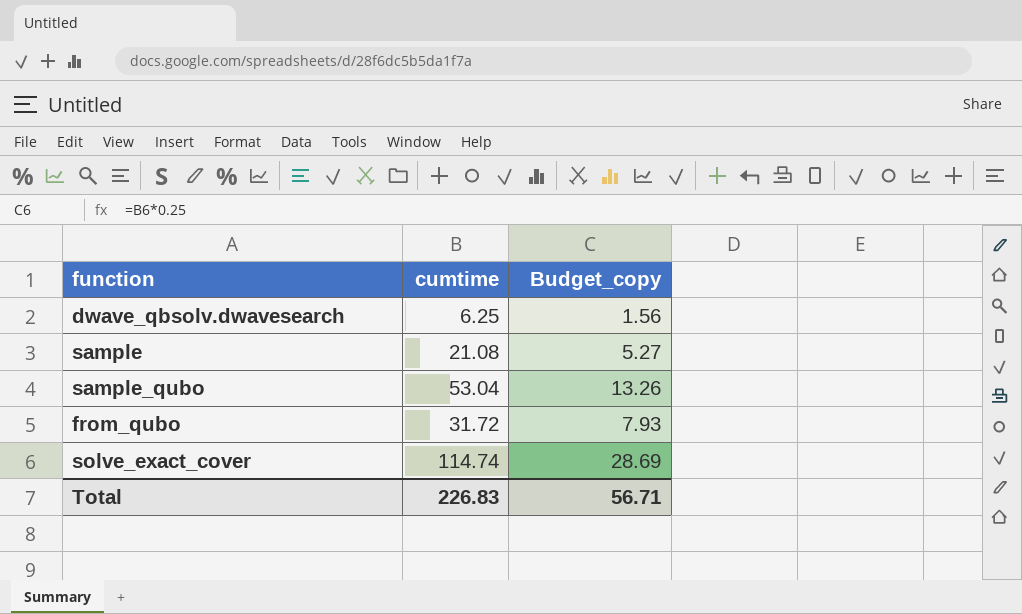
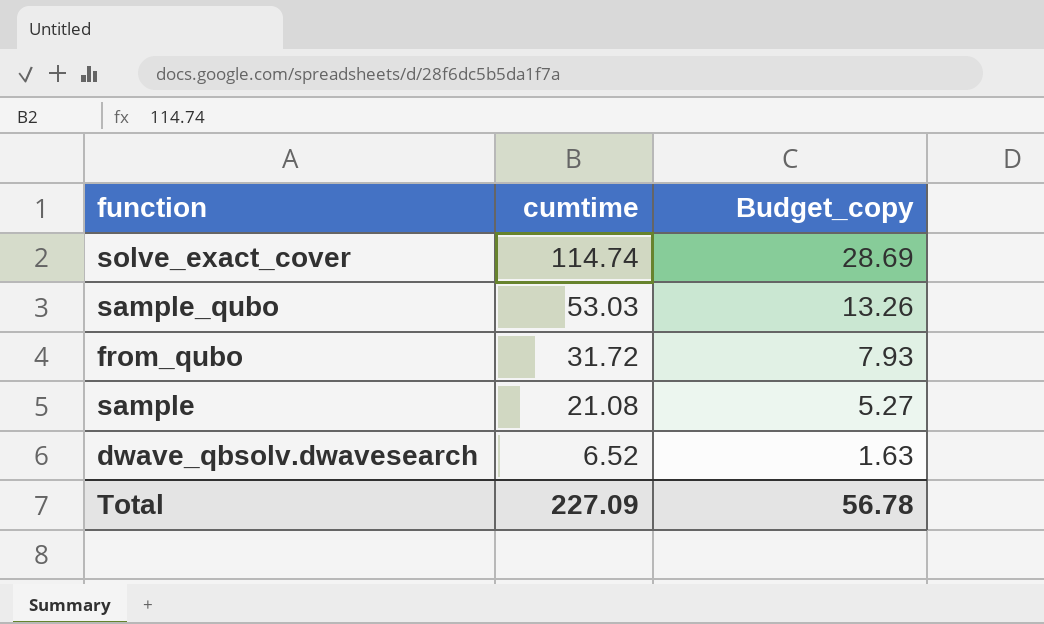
row order: none -> cumtime descending
sample_qubo | cumtime: 53.04 -> 53.03
dwave_qbsolv.dwavesearch | cumtime: 6.25 -> 6.52
dwave_qbsolv.dwavesearch | Budget_copy: 1.56 -> 1.63
Total | cumtime: 226.83 -> 227.09
Total | Budget_copy: 56.71 -> 56.78

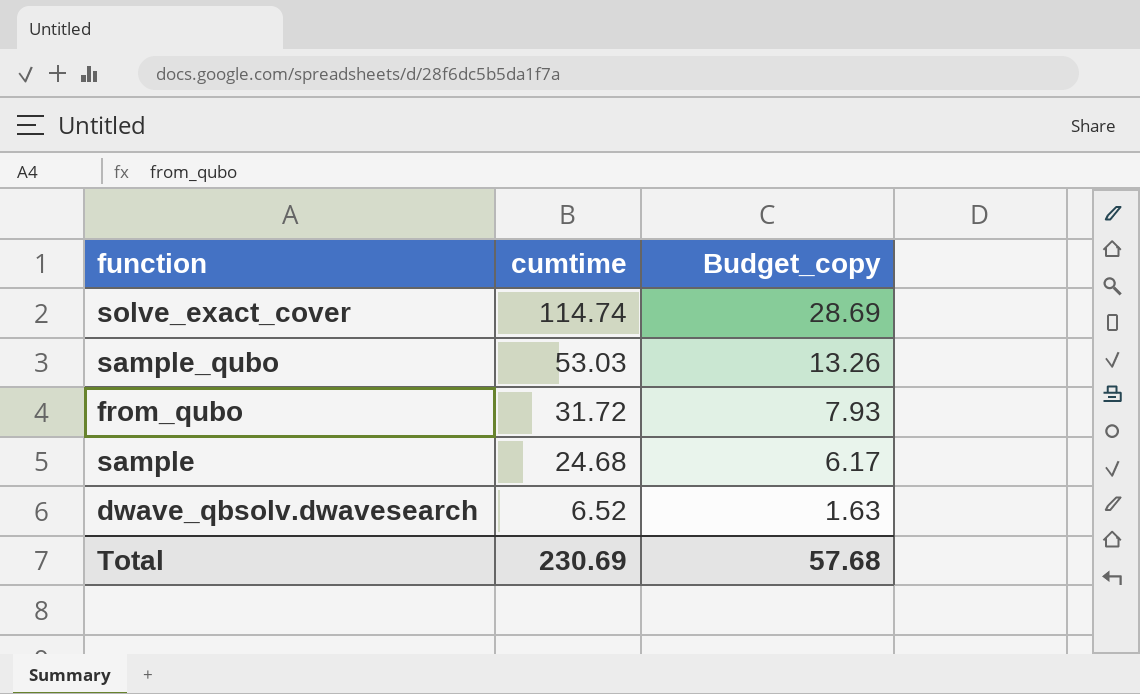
sample | cumtime: 21.08 -> 24.68
sample | Budget_copy: 5.27 -> 6.17
Total | cumtime: 227.09 -> 230.69
Total | Budget_copy: 56.78 -> 57.68

